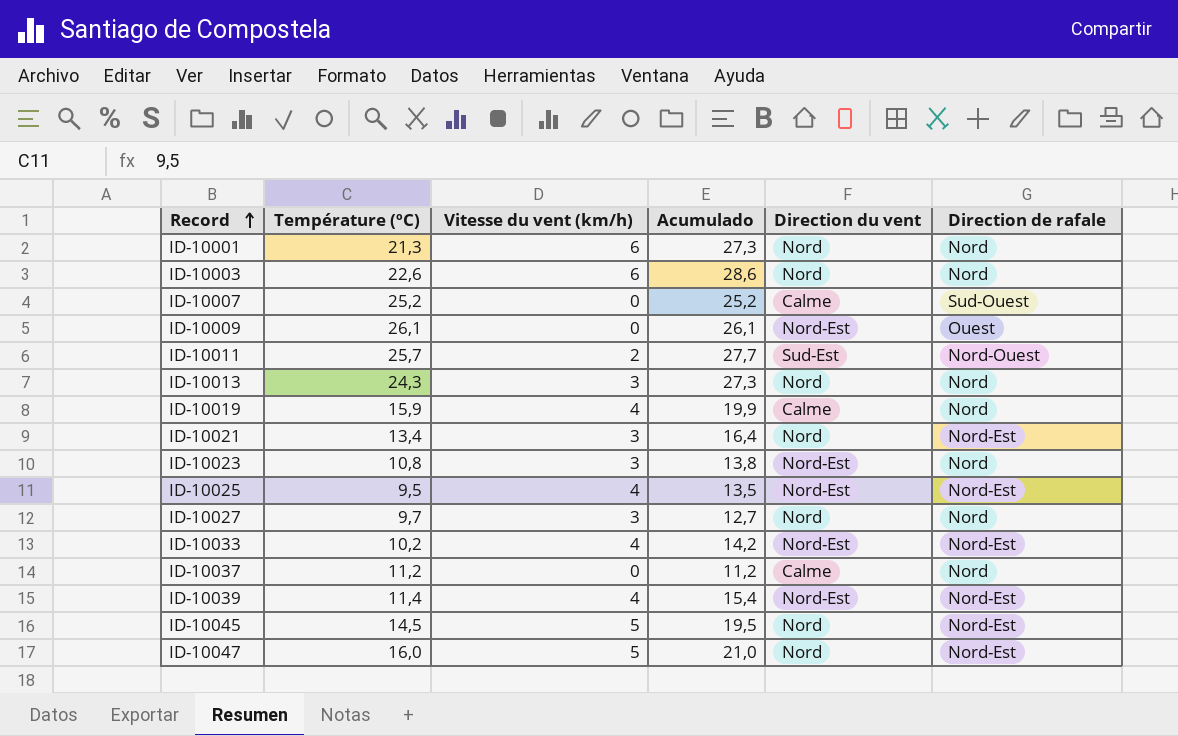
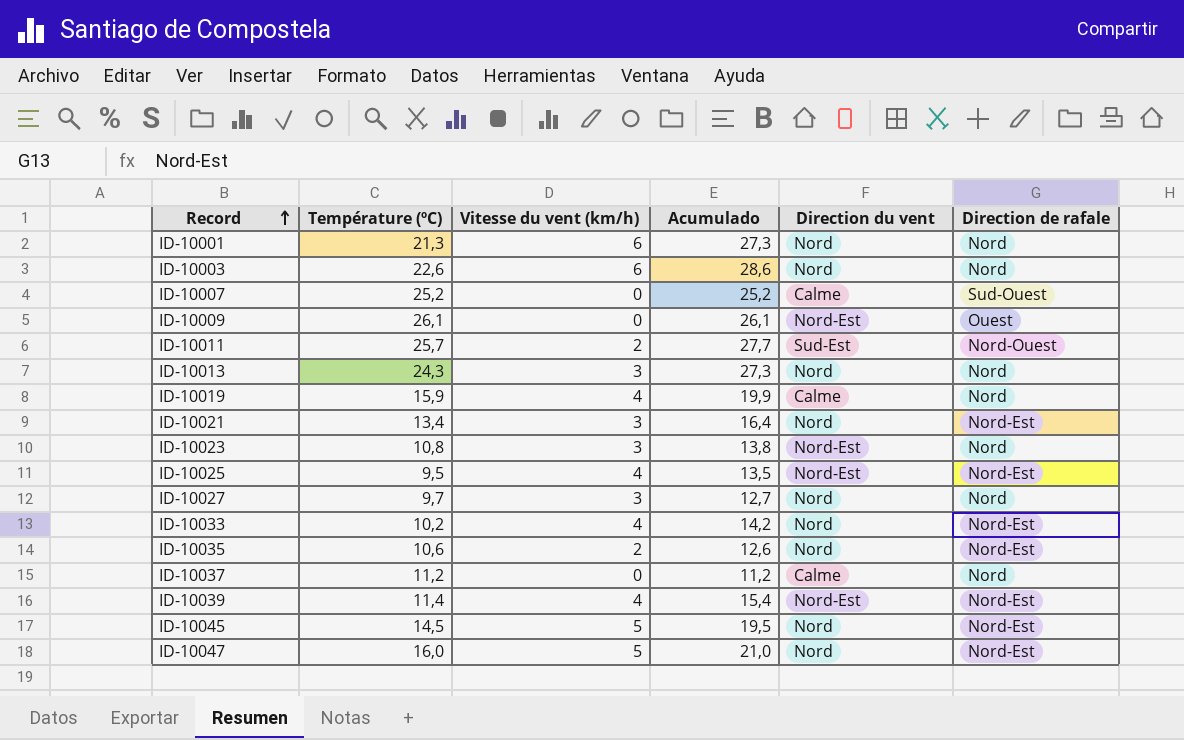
ID-10033 | Direction du vent: Nord-Est -> Nord
row ID-10035: none -> 10,6 | 2 | 12,6 | Nord | Nord-Est

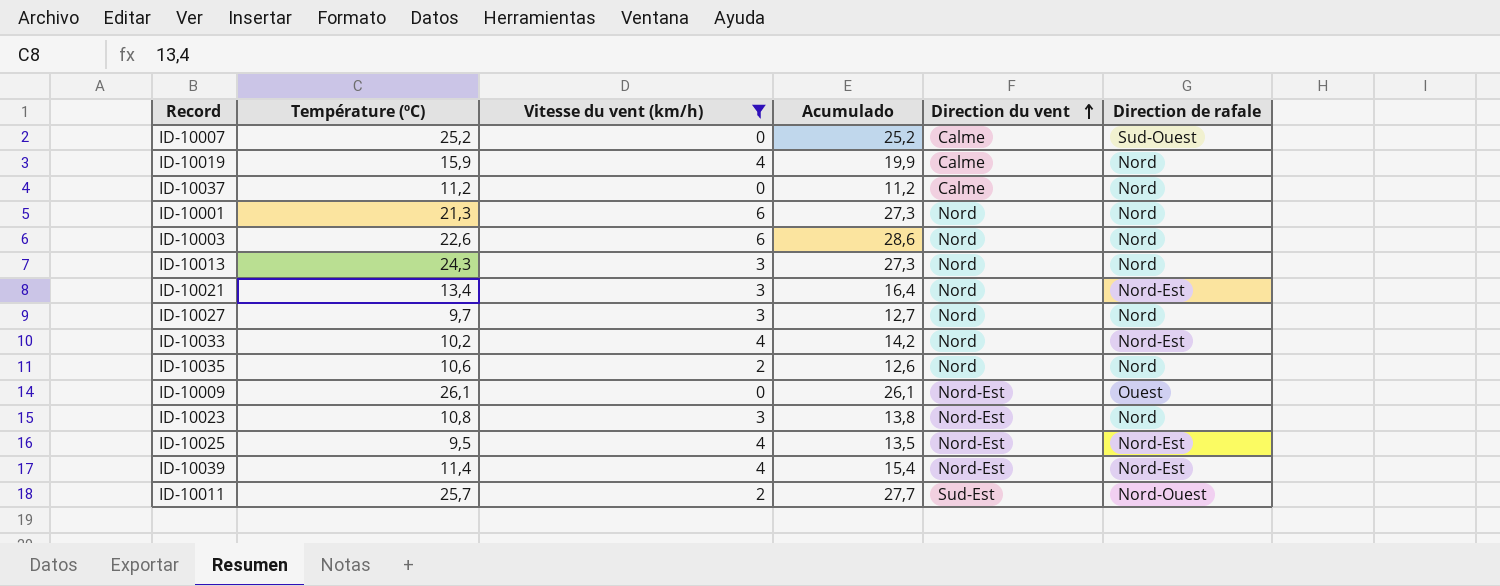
filter: none -> Vitesse du vent (km/h) != 5
row order: Record ascending -> Direction du vent ascending
ID-10035 | Direction de rafale: Nord-Est -> Nord

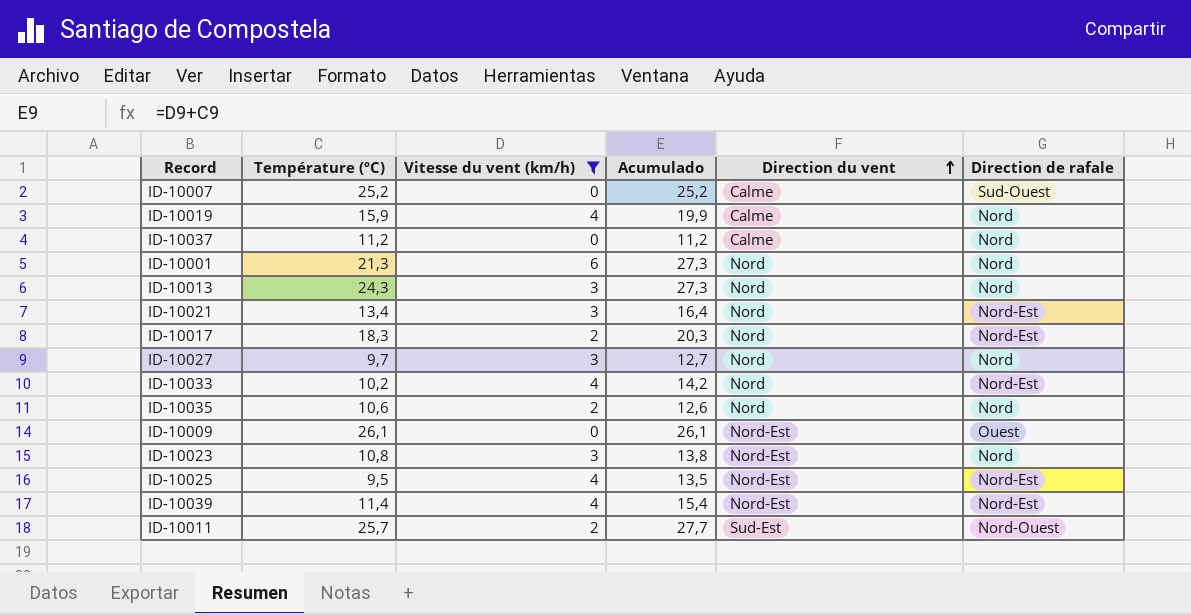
row ID-10003: 22,6 | 6 | 28,6 | Nord | Nord -> none
row ID-10017: none -> 18,3 | 2 | 20,3 | Nord | Nord-Est

